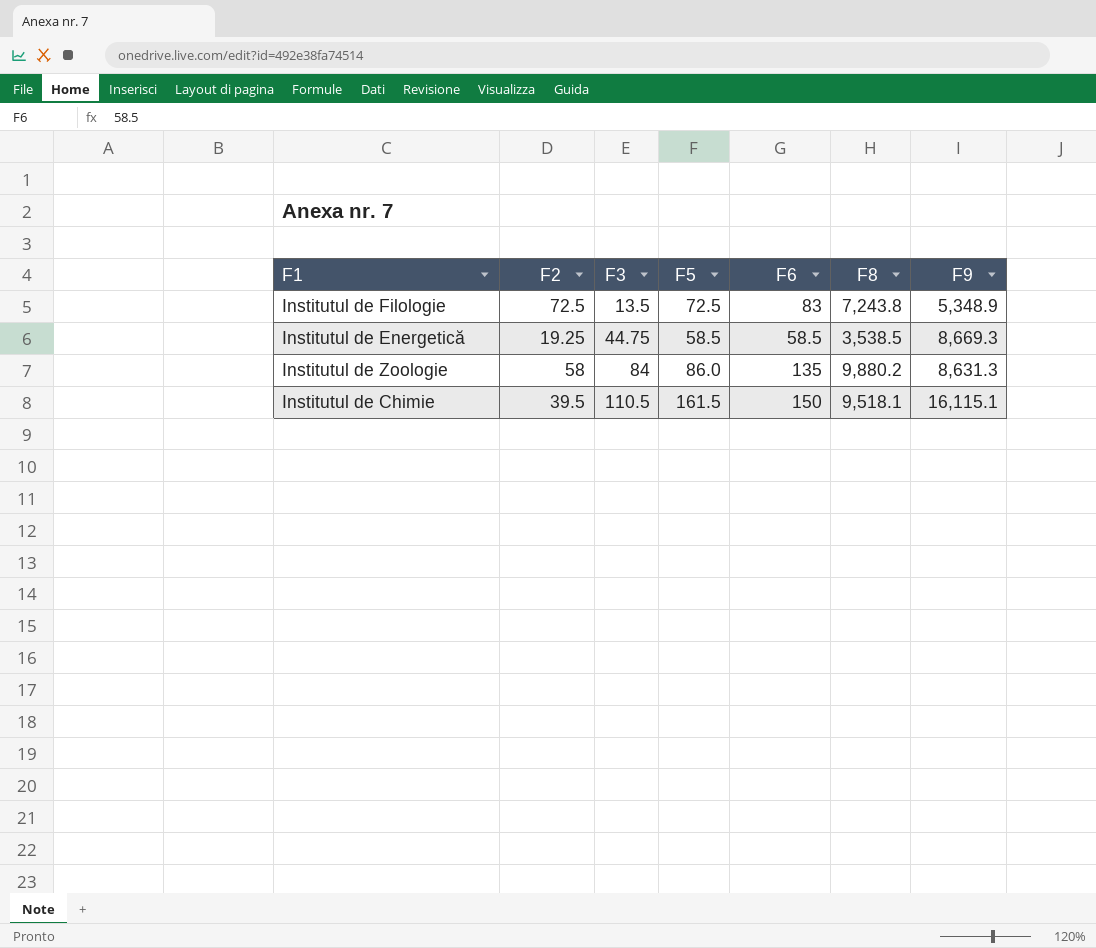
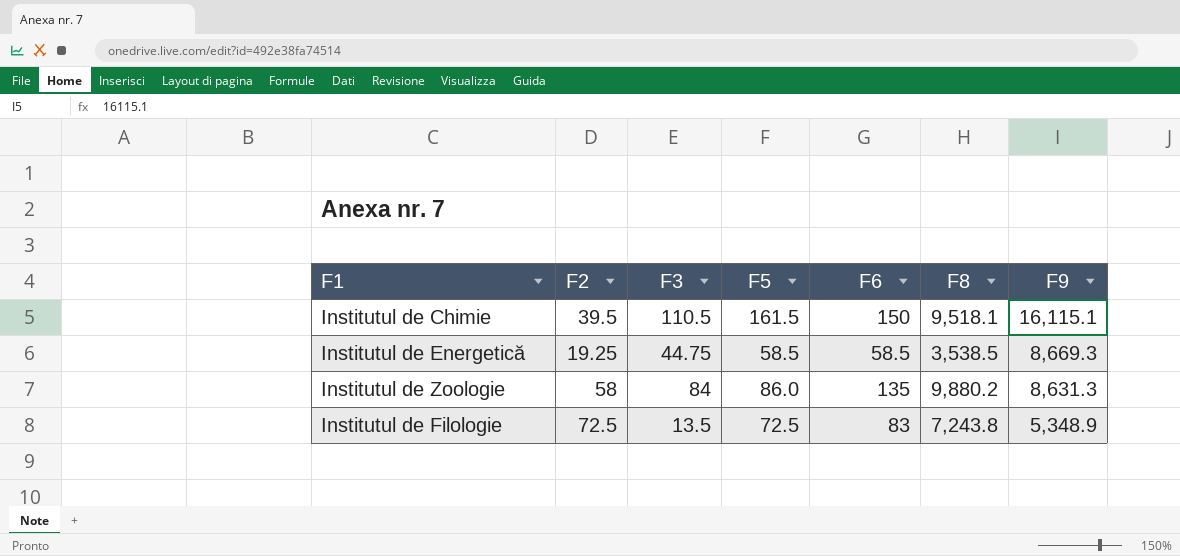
row order: F3 ascending -> F9 descending

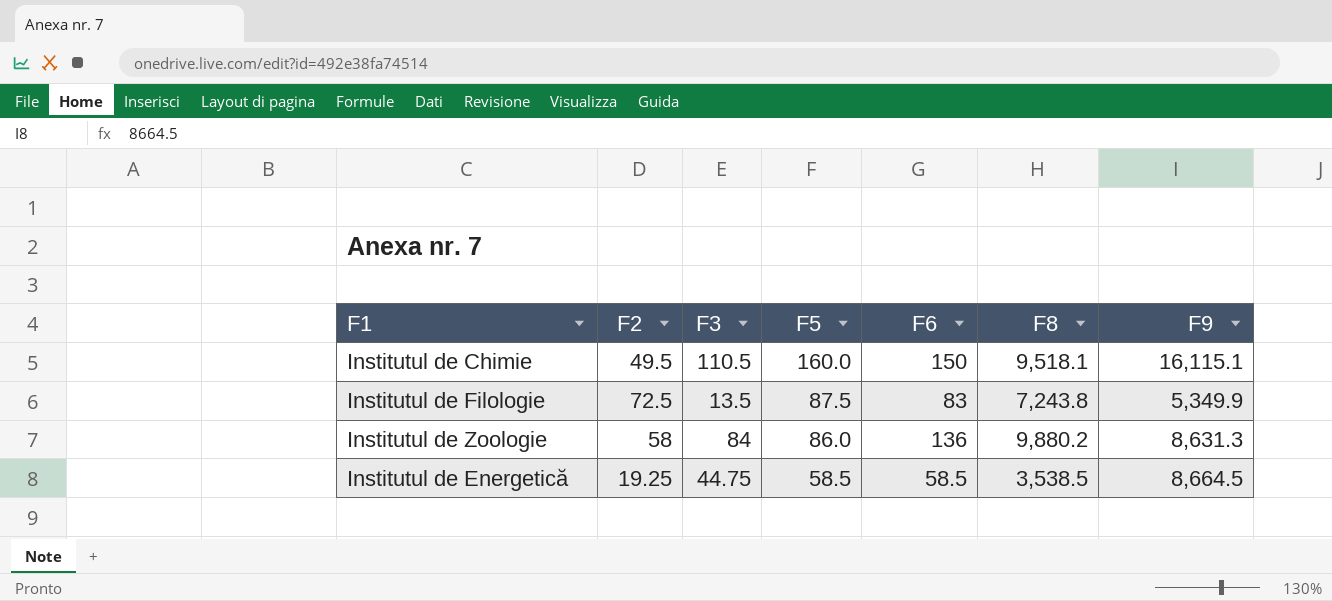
row order: F9 descending -> F5 descending
Institutul de Chimie | F2: 39.5 -> 49.5
Institutul de Chimie | F5: 161.5 -> 160.0
Institutul de Filologie | F5: 72.5 -> 87.5
Institutul de Filologie | F9: 5,348.9 -> 5,349.9
Institutul de Zoologie | F6: 135 -> 136
Institutul de Energetică | F9: 8,669.3 -> 8,664.5

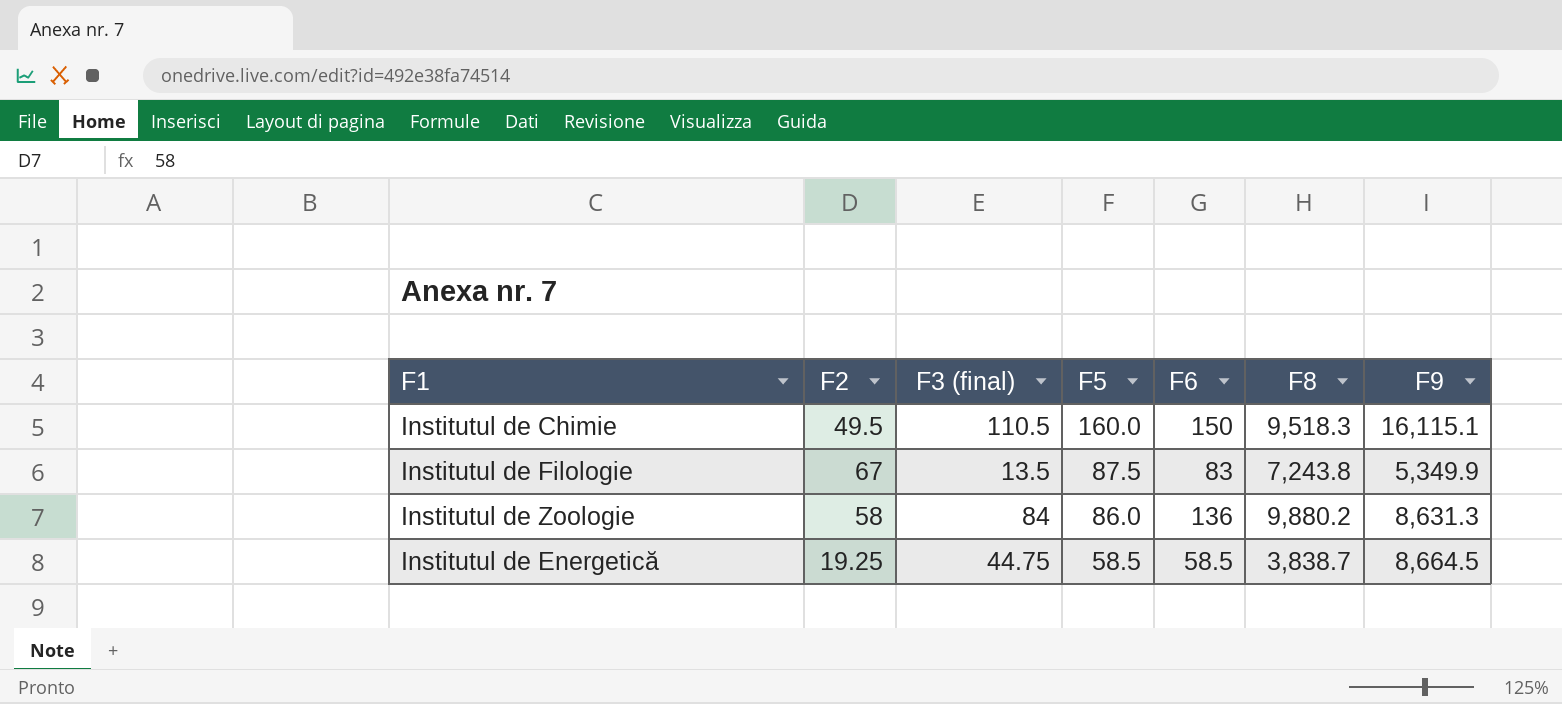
column name: F3 -> F3 (final)
Institutul de Chimie | F8: 9,518.1 -> 9,518.3
Institutul de Filologie | F2: 72.5 -> 67
Institutul de Energetică | F8: 3,538.5 -> 3,838.7

